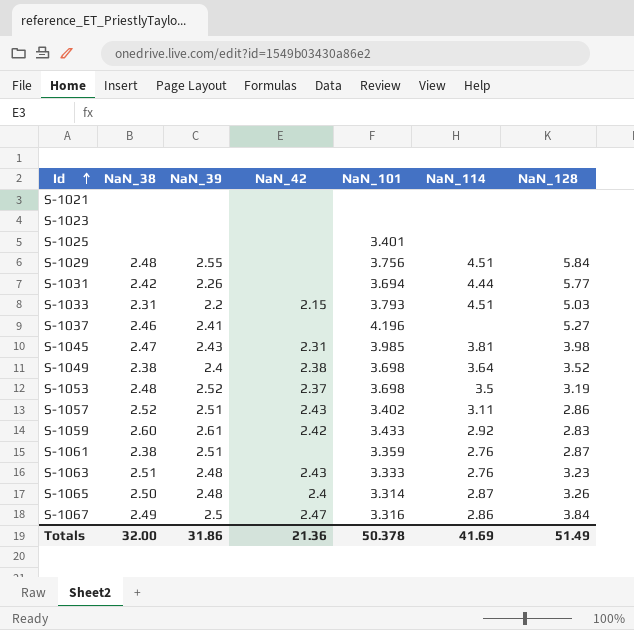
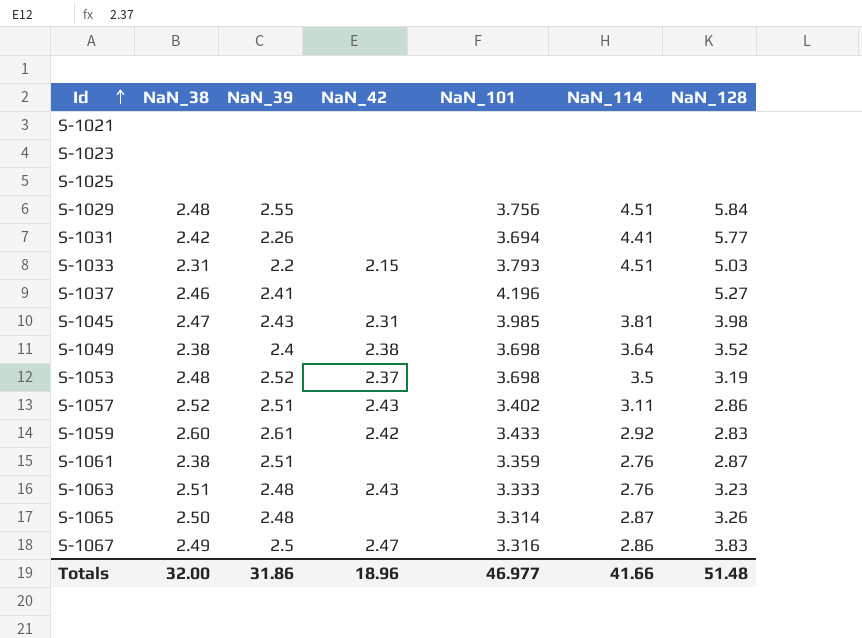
S-1025 | NaN_101: 3.401 -> none
S-1031 | NaN_114: 4.44 -> 4.41
S-1065 | NaN_42: 2.4 -> none
S-1067 | NaN_128: 3.84 -> 3.83
Totals | NaN_42: 21.36 -> 18.96
Totals | NaN_101: 50.378 -> 46.977
Totals | NaN_114: 41.69 -> 41.66
Totals | NaN_128: 51.49 -> 51.48

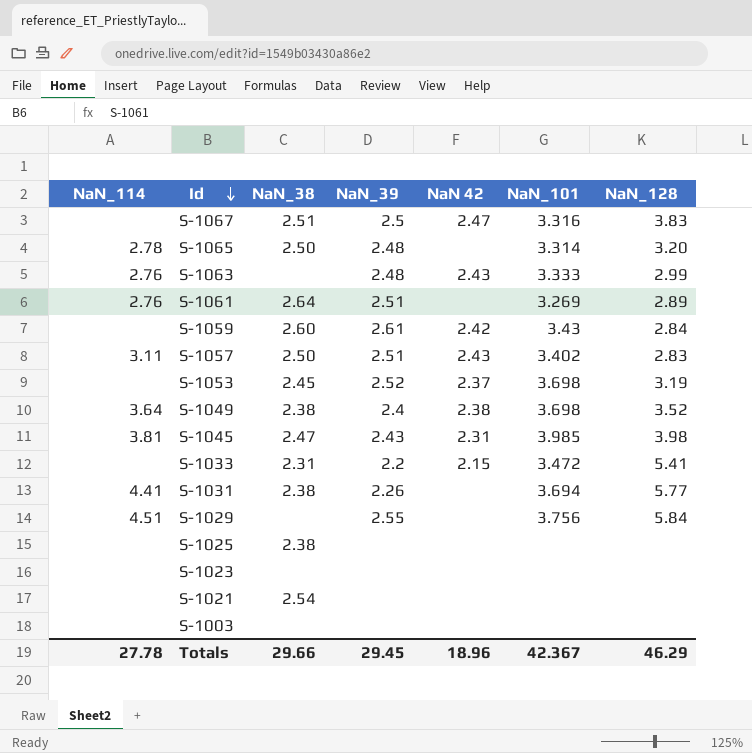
row order: Id ascending -> Id descending
column NaN_114 | position: 6 -> 1
column name: NaN_42 -> NaN 42
row S-1037: 2.46 | 2.41 | none | 4.196 | none | 5.27 -> none
S-1067 | NaN_114: 2.86 -> none
S-1067 | NaN_38: 2.49 -> 2.51
S-1065 | NaN_114: 2.87 -> 2.78
S-1065 | NaN_128: 3.26 -> 3.20
S-1063 | NaN_38: 2.51 -> none
S-1063 | NaN_128: 3.23 -> 2.99
S-1061 | NaN_38: 2.38 -> 2.64
S-1061 | NaN_101: 3.359 -> 3.269
S-1061 | NaN_128: 2.87 -> 2.89
S-1059 | NaN_114: 2.92 -> none
S-1059 | NaN_101: 3.433 -> 3.43
S-1059 | NaN_128: 2.83 -> 2.84
S-1057 | NaN_38: 2.52 -> 2.50
S-1057 | NaN_128: 2.86 -> 2.83
S-1053 | NaN_114: 3.5 -> none
S-1053 | NaN_38: 2.48 -> 2.45
S-1033 | NaN_114: 4.51 -> none
S-1033 | NaN_101: 3.793 -> 3.472
S-1033 | NaN_128: 5.03 -> 5.41
S-1031 | NaN_38: 2.42 -> 2.38
S-1029 | NaN_38: 2.48 -> none
S-1025 | NaN_38: none -> 2.38
S-1021 | NaN_38: none -> 2.54
row S-1003: none -> none | none | none | none | none | none
Totals | NaN_114: 41.66 -> 27.78
Totals | NaN_38: 32.00 -> 29.66
Totals | NaN_39: 31.86 -> 29.45
Totals | NaN_101: 46.977 -> 42.367
Totals | NaN_128: 51.48 -> 46.29

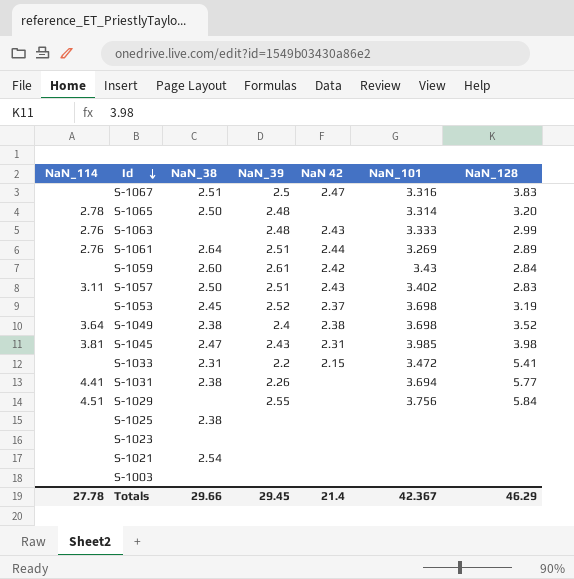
S-1061 | NaN 42: none -> 2.44
Totals | NaN 42: 18.96 -> 21.4

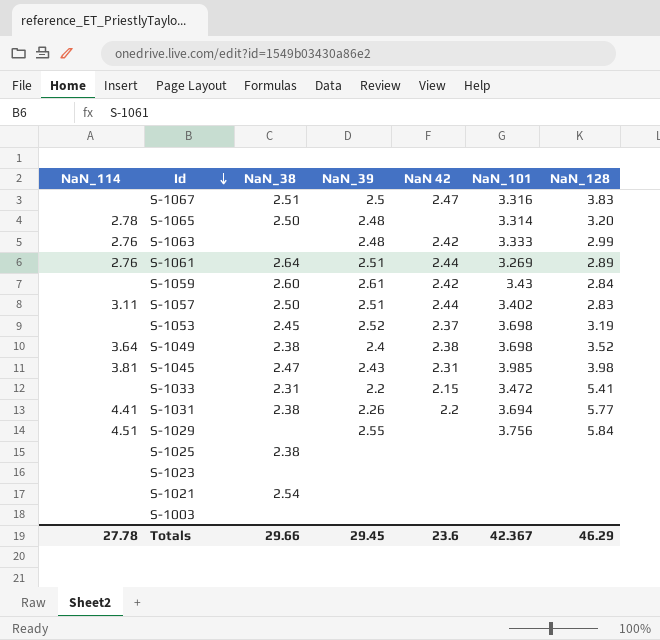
S-1063 | NaN 42: 2.43 -> 2.42
S-1057 | NaN 42: 2.43 -> 2.44
S-1031 | NaN 42: none -> 2.2
Totals | NaN 42: 21.4 -> 23.6

